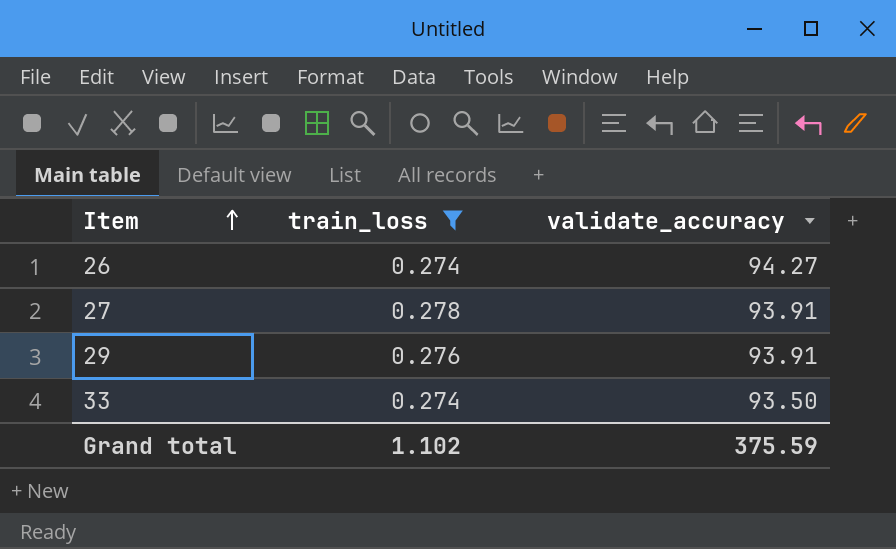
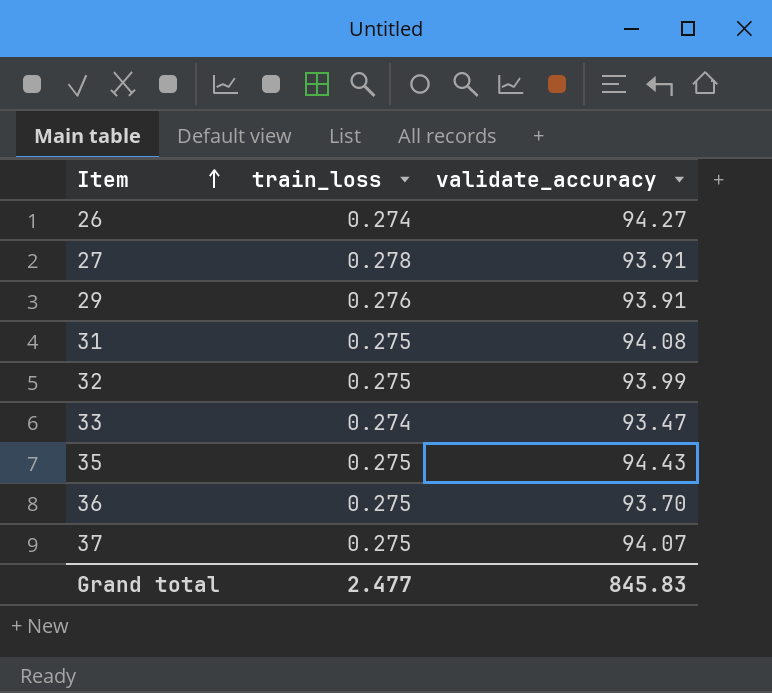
filter: train_loss != 0.275 -> none
33 | validate_accuracy: 93.50 -> 93.47
Grand total | train_loss: 1.102 -> 2.477
Grand total | validate_accuracy: 375.59 -> 845.83

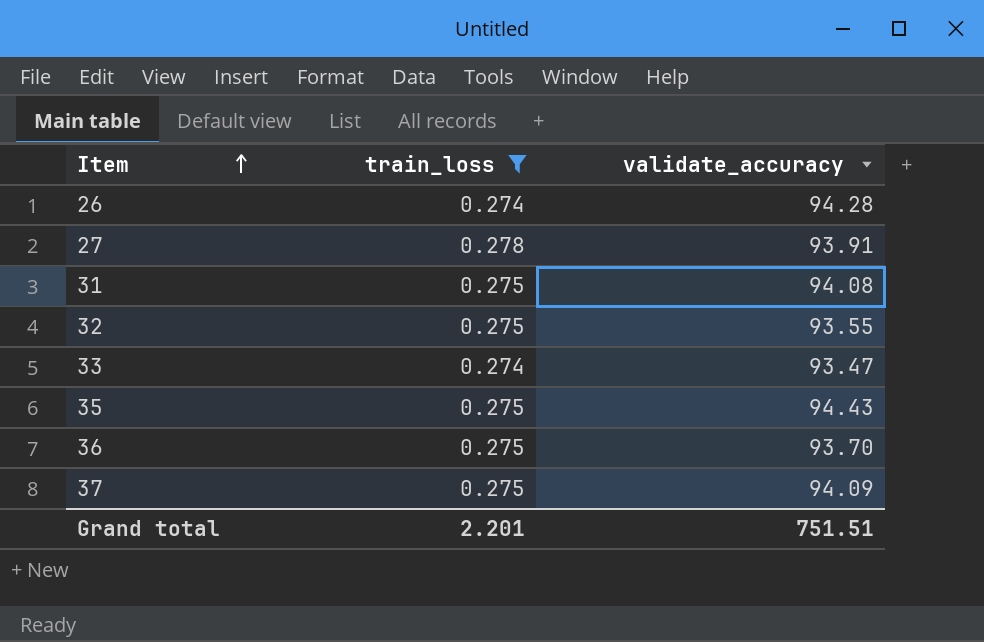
filter: none -> train_loss != 0.276
26 | validate_accuracy: 94.27 -> 94.28
32 | validate_accuracy: 93.99 -> 93.55
37 | validate_accuracy: 94.07 -> 94.09
Grand total | train_loss: 2.477 -> 2.201
Grand total | validate_accuracy: 845.83 -> 751.51

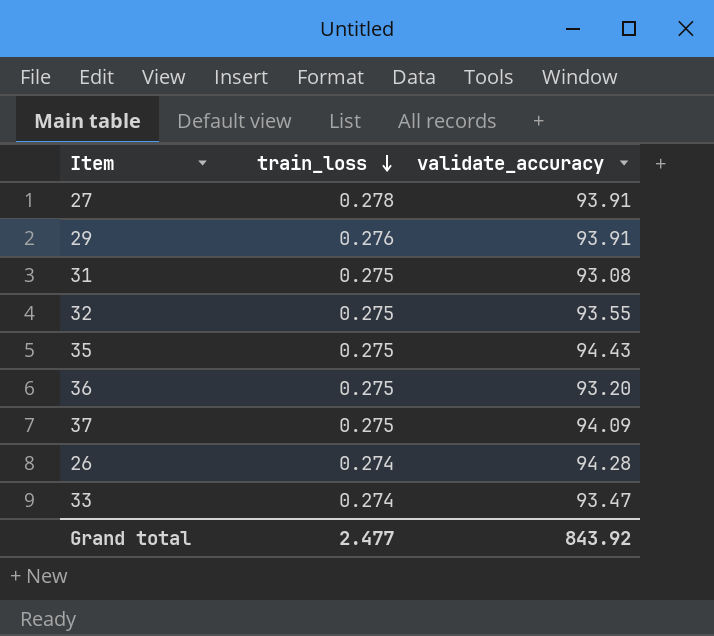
filter: train_loss != 0.276 -> none
row order: Item ascending -> train_loss descending
31 | validate_accuracy: 94.08 -> 93.08
36 | validate_accuracy: 93.70 -> 93.20
Grand total | train_loss: 2.201 -> 2.477
Grand total | validate_accuracy: 751.51 -> 843.92

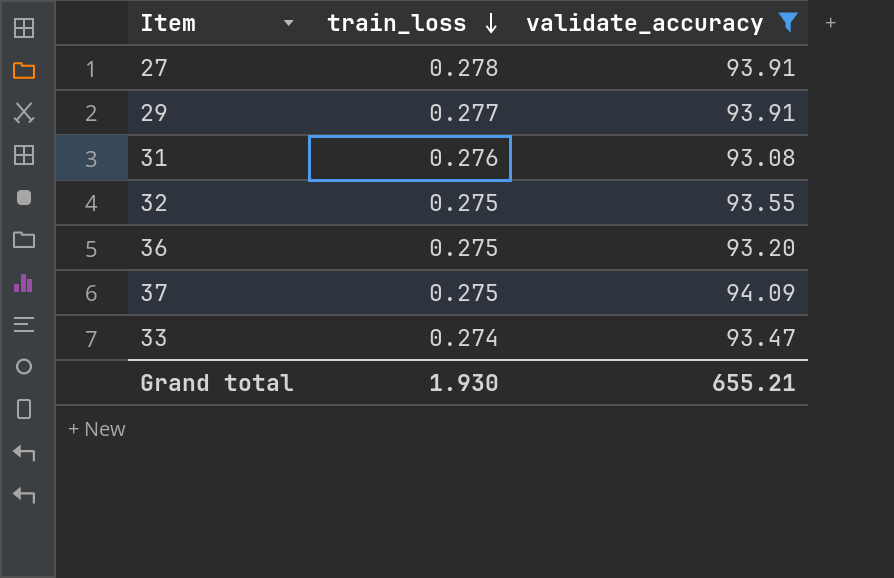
filter: none -> validate_accuracy <= 94.09
29 | train_loss: 0.276 -> 0.277
31 | train_loss: 0.275 -> 0.276
Grand total | train_loss: 2.477 -> 1.930
Grand total | validate_accuracy: 843.92 -> 655.21

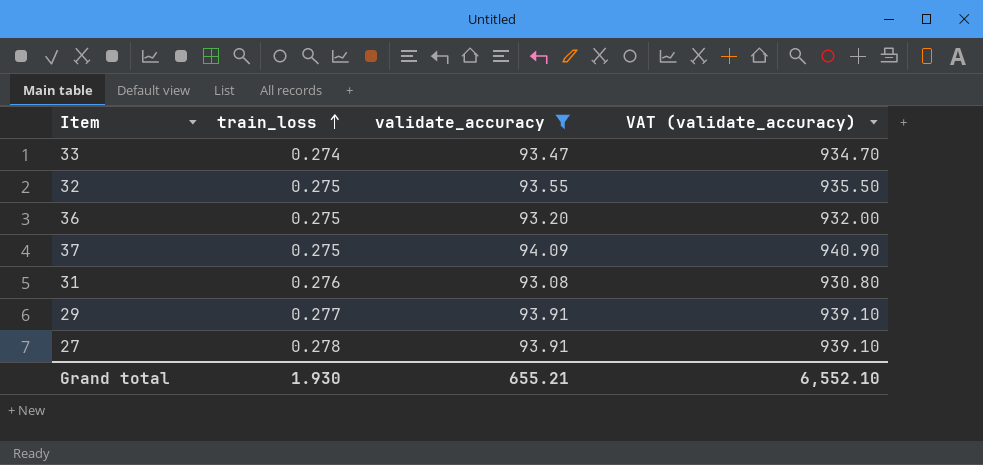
row order: train_loss descending -> train_loss ascending
column VAT (validate_accuracy) | formula: none -> [validate_accuracy] * 10

